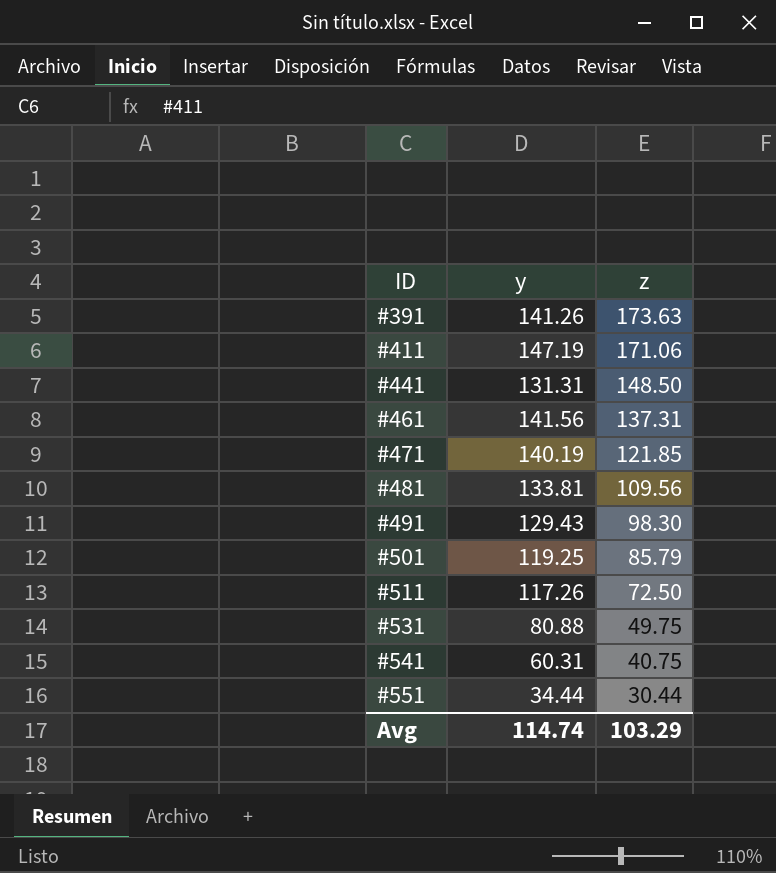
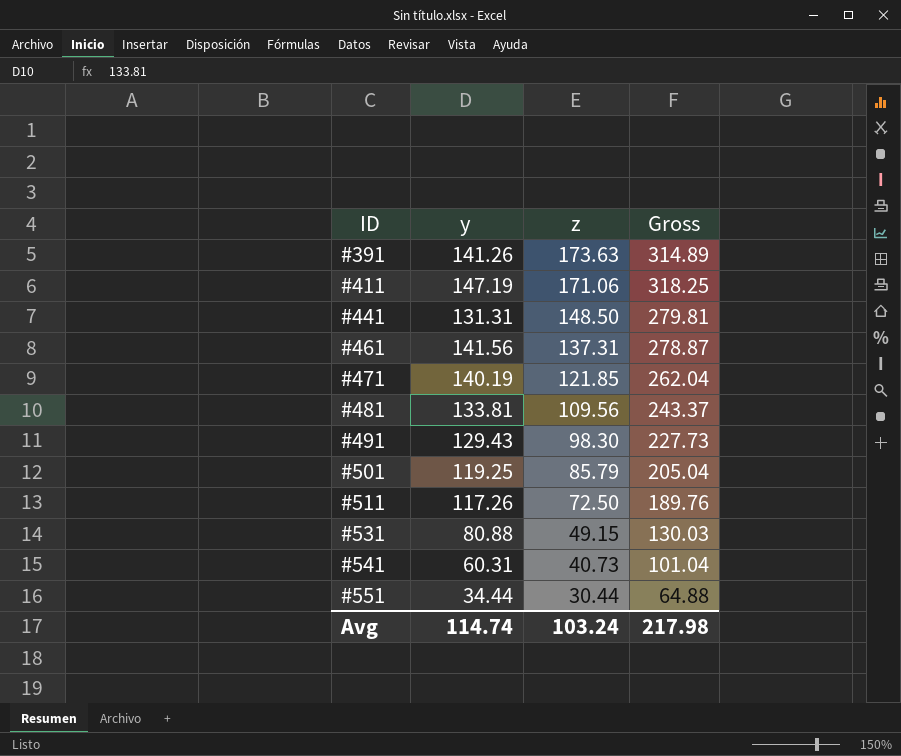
column Gross | formula: none -> [y] + [z]
#531 | z: 49.75 -> 49.15
#541 | z: 40.75 -> 40.73
Avg | z: 103.29 -> 103.24

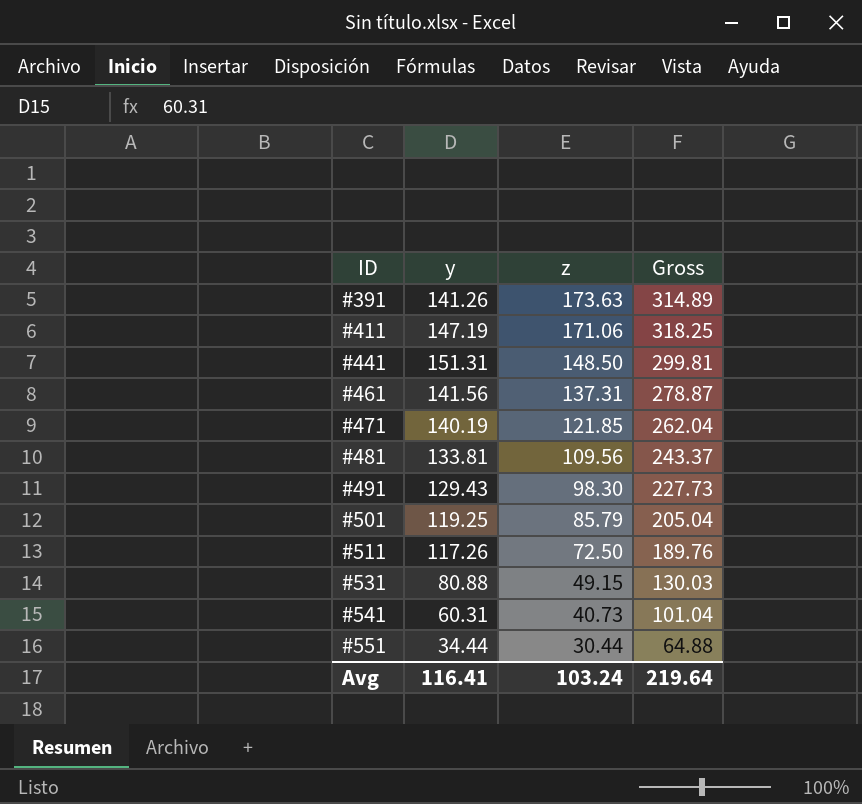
#441 | y: 131.31 -> 151.31
#441 | Gross: 279.81 -> 299.81
Avg | y: 114.74 -> 116.41
Avg | Gross: 217.98 -> 219.64

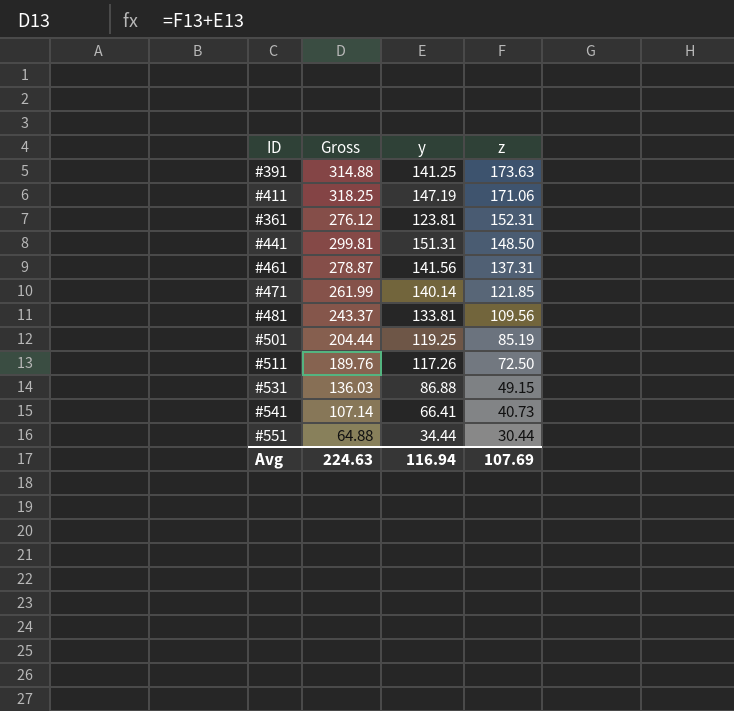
column Gross | position: 4 -> 2
row #491: 129.43 | 98.30 | 227.73 -> none
#391 | Gross: 314.89 -> 314.88
#391 | y: 141.26 -> 141.25
row #361: none -> 276.12 | 123.81 | 152.31
#471 | Gross: 262.04 -> 261.99
#471 | y: 140.19 -> 140.14
#501 | Gross: 205.04 -> 204.44
#501 | z: 85.79 -> 85.19
#531 | Gross: 130.03 -> 136.03
#531 | y: 80.88 -> 86.88
#541 | Gross: 101.04 -> 107.14
#541 | y: 60.31 -> 66.41
Avg | Gross: 219.64 -> 224.63
Avg | y: 116.41 -> 116.94
Avg | z: 103.24 -> 107.69

